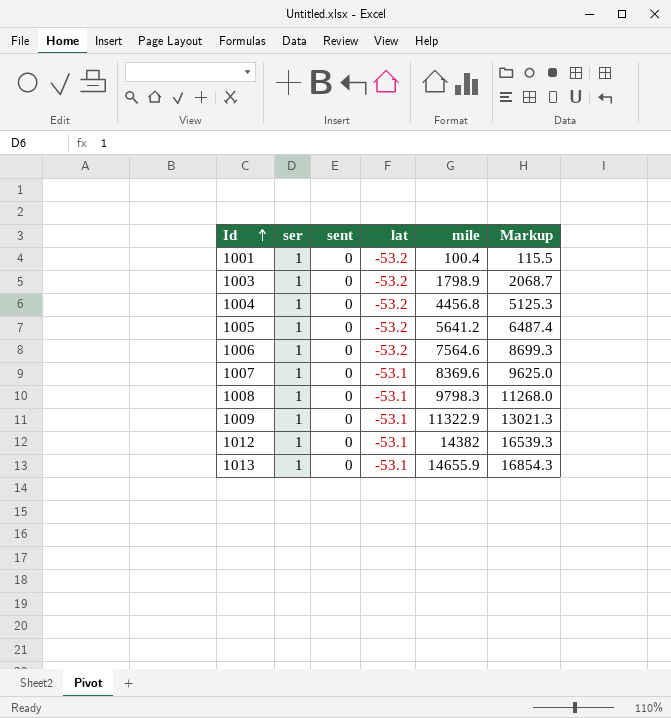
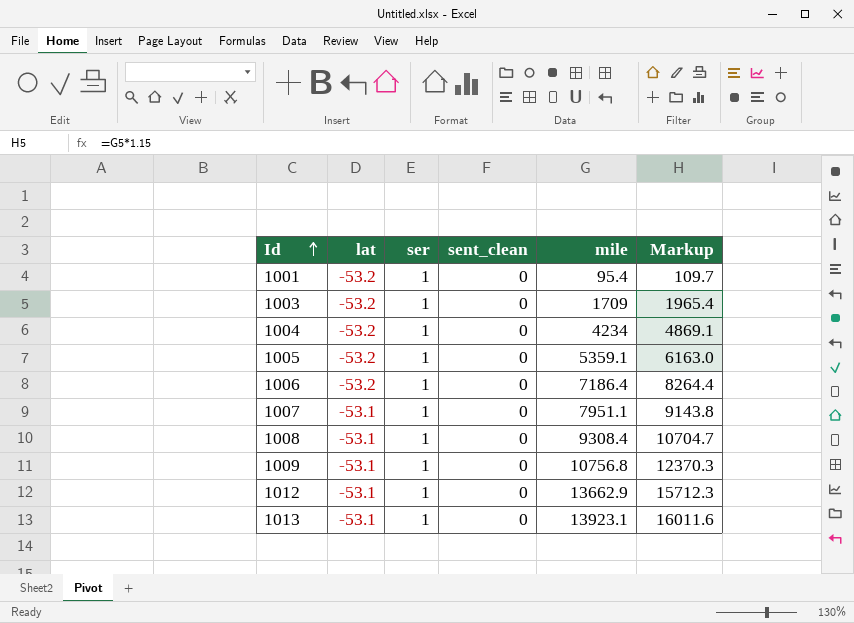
column lat | position: 4 -> 2
column name: sent -> sent_clean
1001 | mile: 100.4 -> 95.4
1001 | Markup: 115.5 -> 109.7
1003 | mile: 1798.9 -> 1709
1003 | Markup: 2068.7 -> 1965.4
1004 | mile: 4456.8 -> 4234
1004 | Markup: 5125.3 -> 4869.1
1005 | mile: 5641.2 -> 5359.1
1005 | Markup: 6487.4 -> 6163.0
1006 | mile: 7564.6 -> 7186.4
1006 | Markup: 8699.3 -> 8264.4
1007 | mile: 8369.6 -> 7951.1
1007 | Markup: 9625.0 -> 9143.8
1008 | mile: 9798.3 -> 9308.4
1008 | Markup: 11268.0 -> 10704.7
1009 | mile: 11322.9 -> 10756.8
1009 | Markup: 13021.3 -> 12370.3
1012 | mile: 14382 -> 13662.9
1012 | Markup: 16539.3 -> 15712.3
1013 | mile: 14655.9 -> 13923.1
1013 | Markup: 16854.3 -> 16011.6

